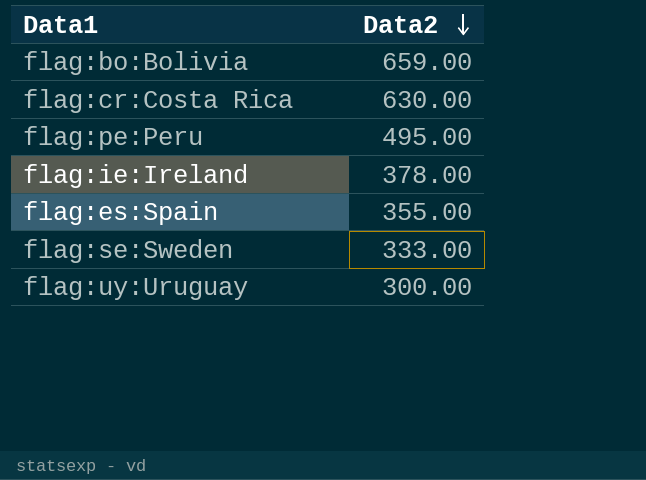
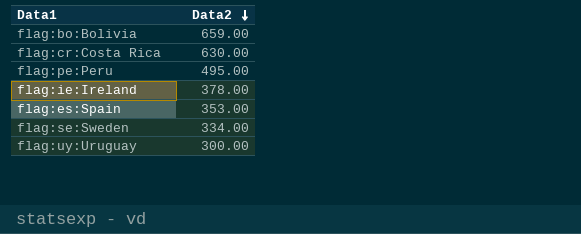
flag:es:Spain | Data2: 355.00 -> 353.00
flag:se:Sweden | Data2: 333.00 -> 334.00

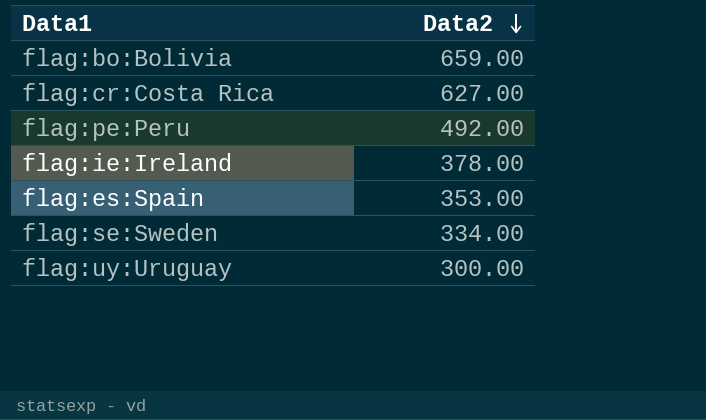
flag:cr:Costa Rica | Data2: 630.00 -> 627.00
flag:pe:Peru | Data2: 495.00 -> 492.00

